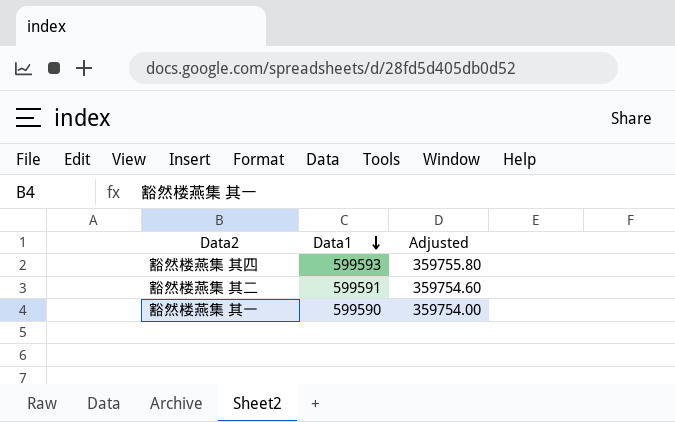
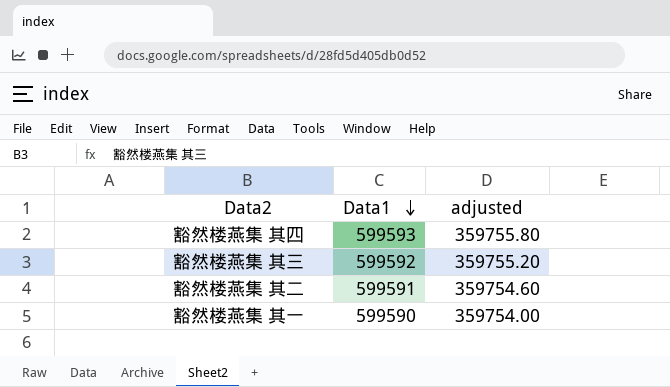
column name: Adjusted -> adjusted
row 豁然楼燕集 其三: none -> 599592 | 359755.20

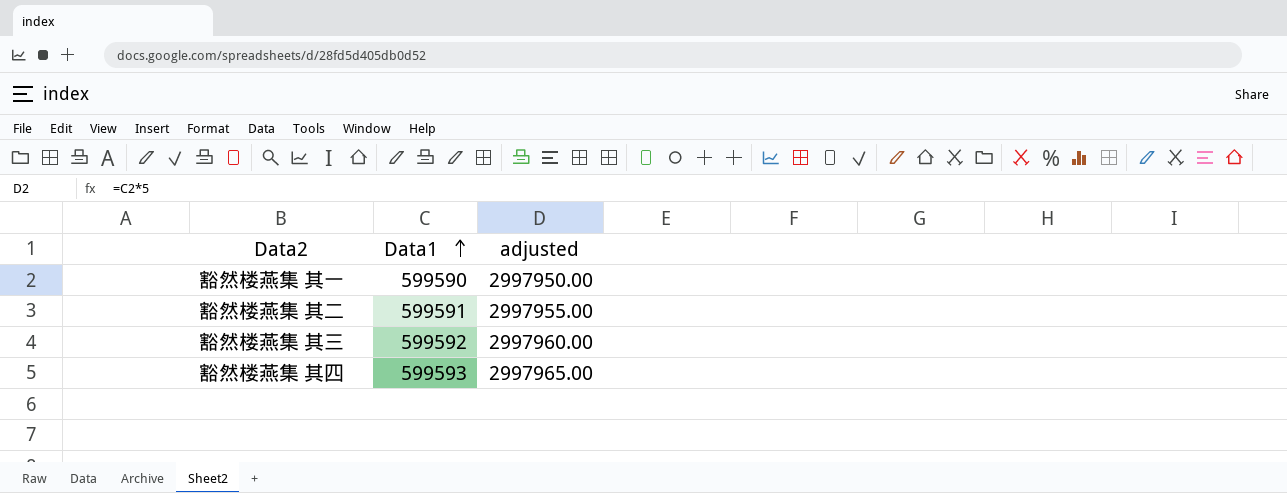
row order: Data1 descending -> Data1 ascending
column adjusted | formula: [Data1] * 0.6 -> [Data1] * 5

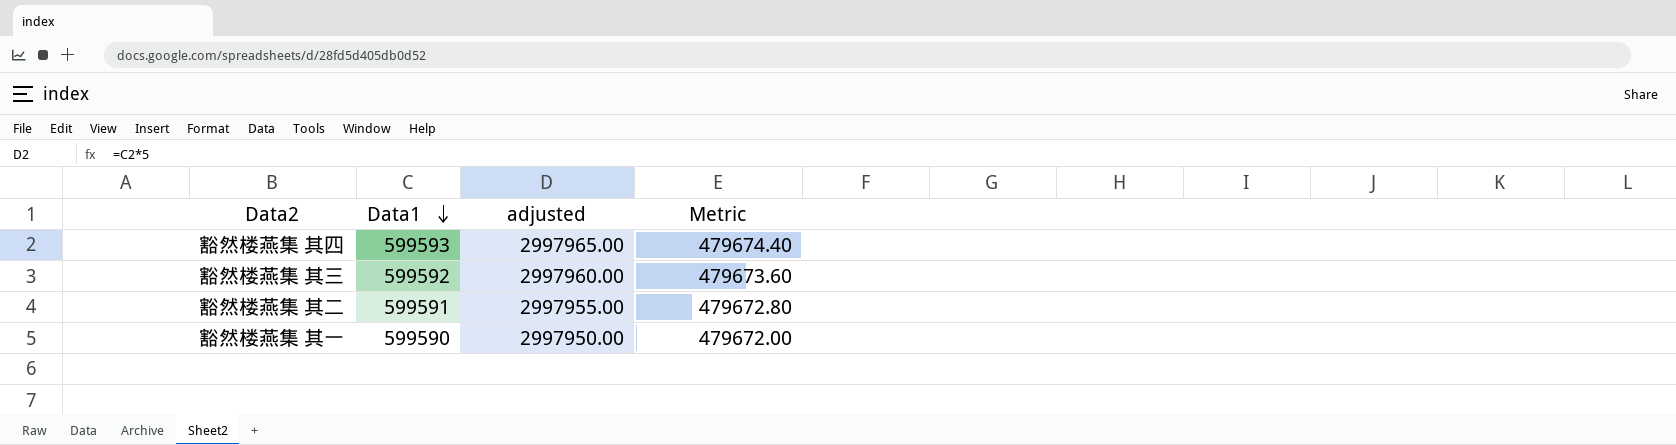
row order: Data1 ascending -> Data1 descending
column Metric | formula: none -> [Data1] * 0.8

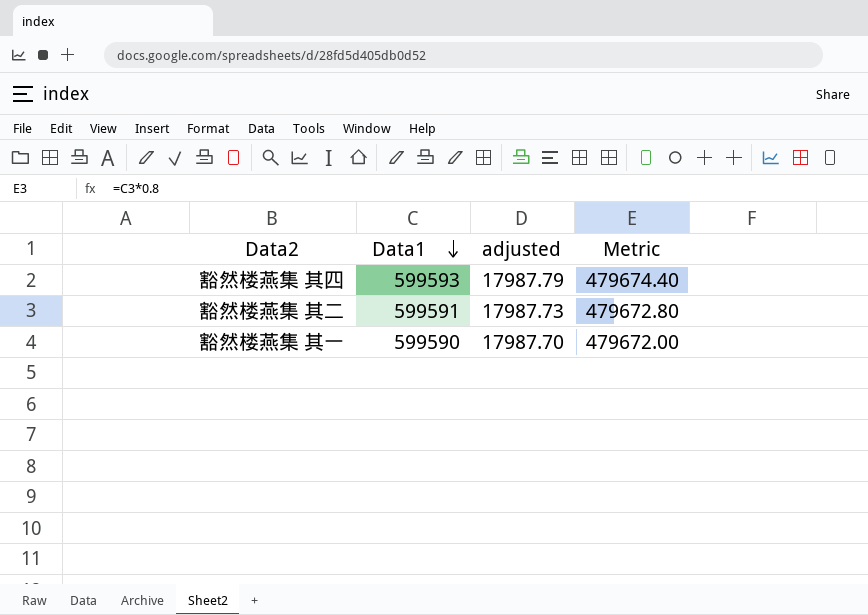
column adjusted | formula: [Data1] * 5 -> [Data1] * 0.03
row 豁然楼燕集 其三: 599592 | 2997960.00 | 479673.60 -> none

